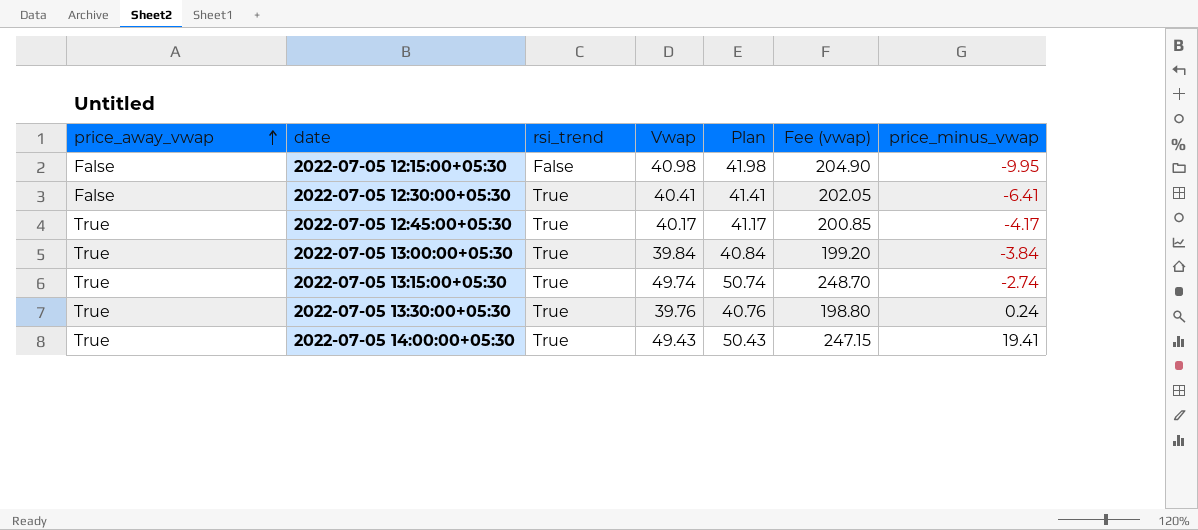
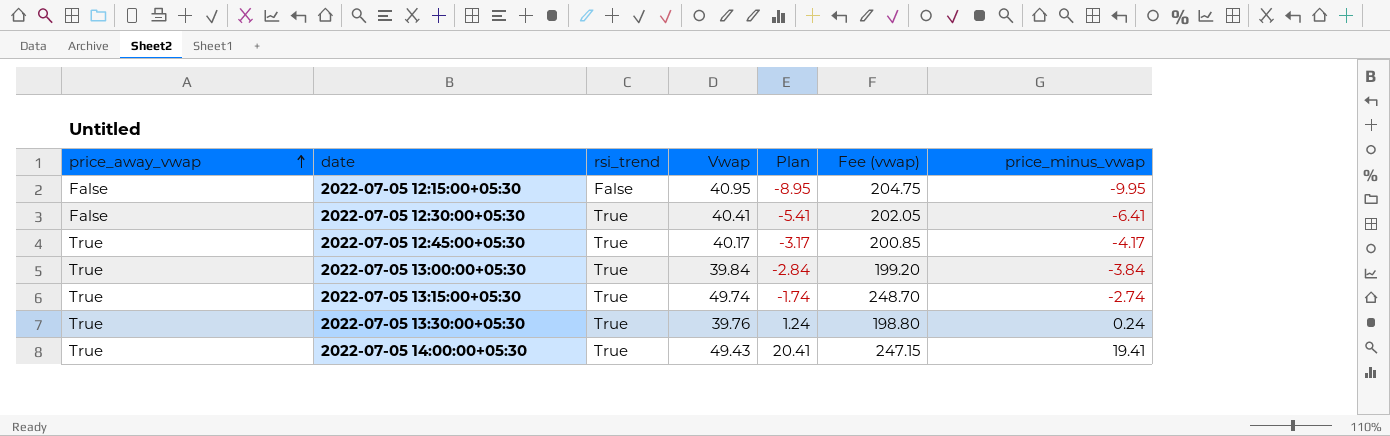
column Plan | formula: [Vwap] + 1 -> [price_minus_vwap] + 1
2022-07-05 12:15:00+05:30 | Vwap: 40.98 -> 40.95
2022-07-05 12:15:00+05:30 | Fee (vwap): 204.90 -> 204.75

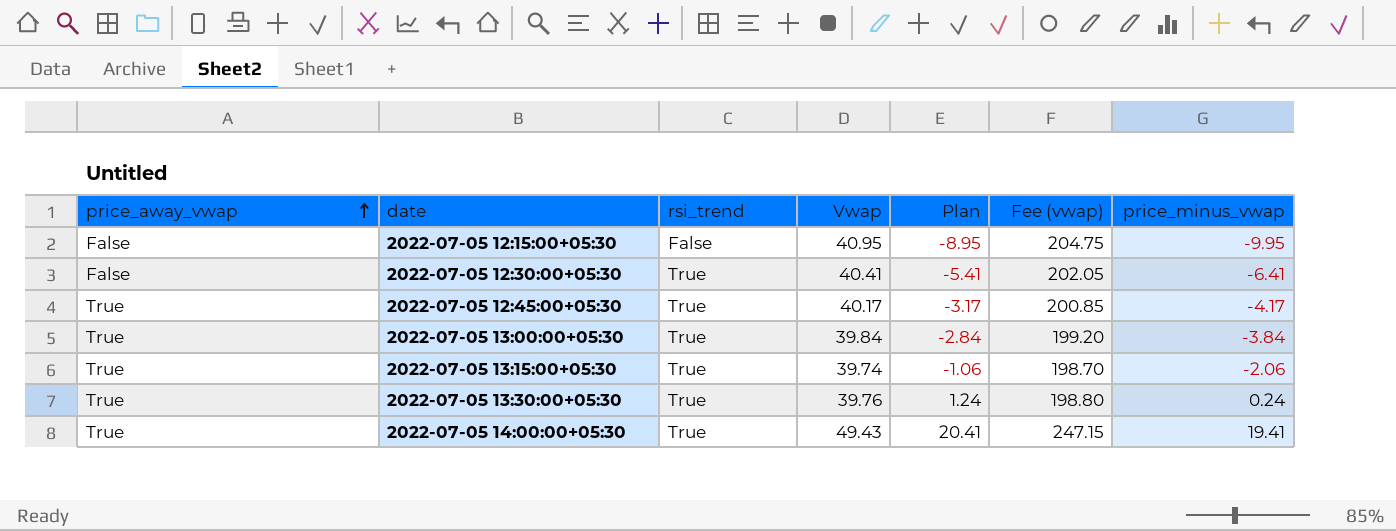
2022-07-05 13:15:00+05:30 | Vwap: 49.74 -> 39.74
2022-07-05 13:15:00+05:30 | Plan: -1.74 -> -1.06
2022-07-05 13:15:00+05:30 | Fee (vwap): 248.70 -> 198.70
2022-07-05 13:15:00+05:30 | price_minus_vwap: -2.74 -> -2.06

